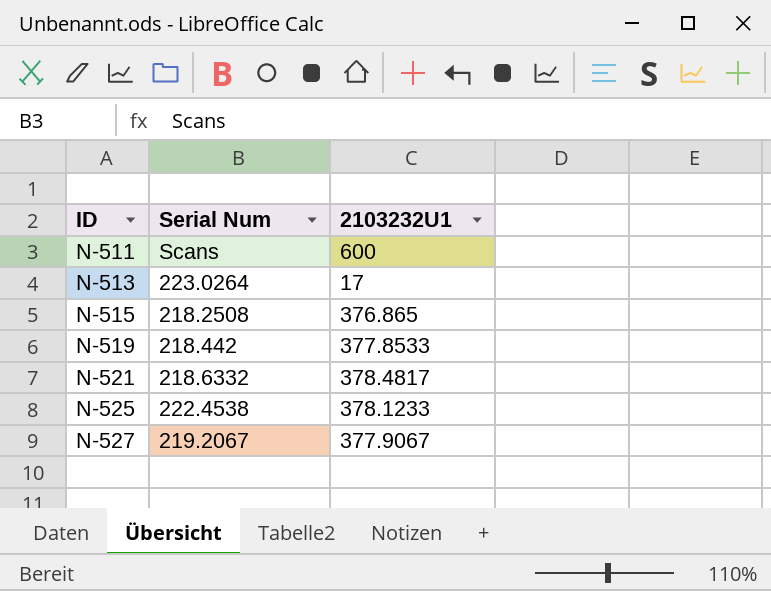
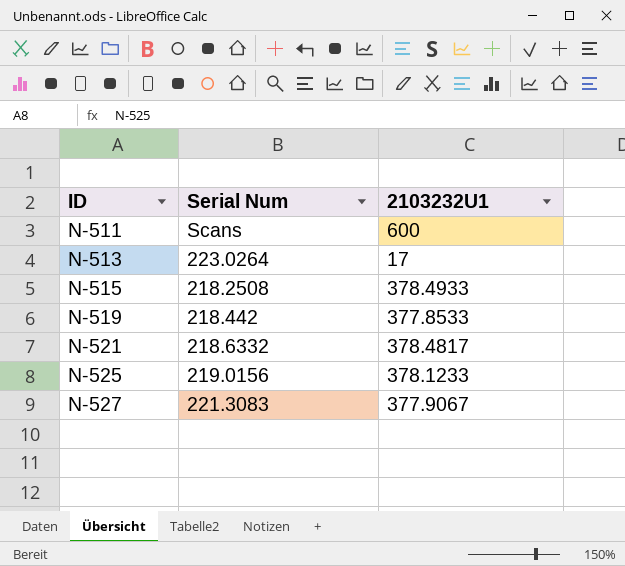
N-515 | 2103232U1: 376.865 -> 378.4933
N-525 | Serial Num: 222.4538 -> 219.0156
N-527 | Serial Num: 219.2067 -> 221.3083

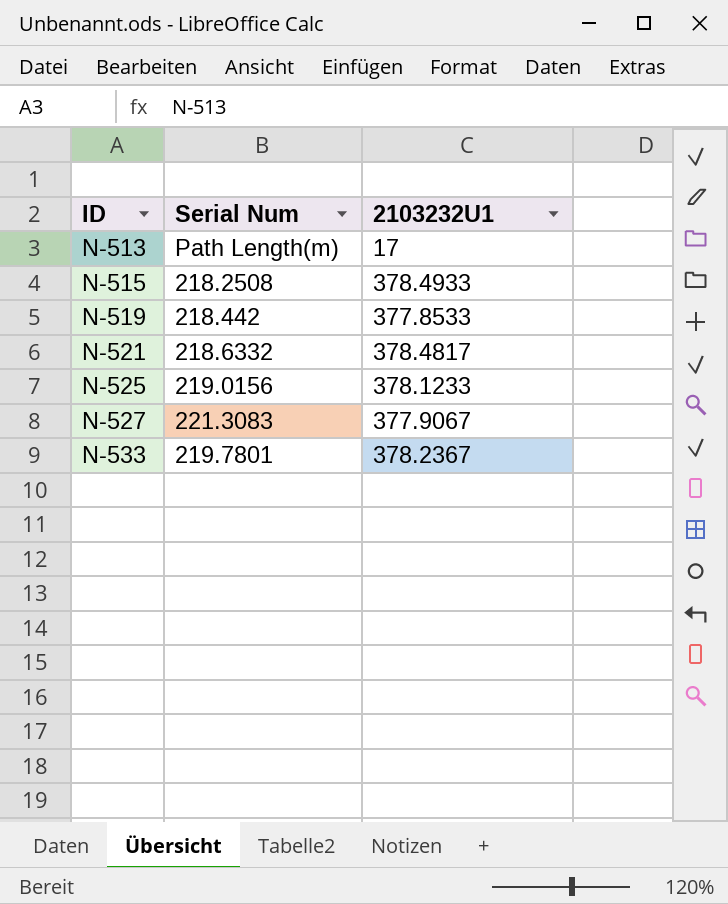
row N-511: Scans | 600 -> none
N-513 | Serial Num: 223.0264 -> Path Length(m)
row N-533: none -> 219.7801 | 378.2367

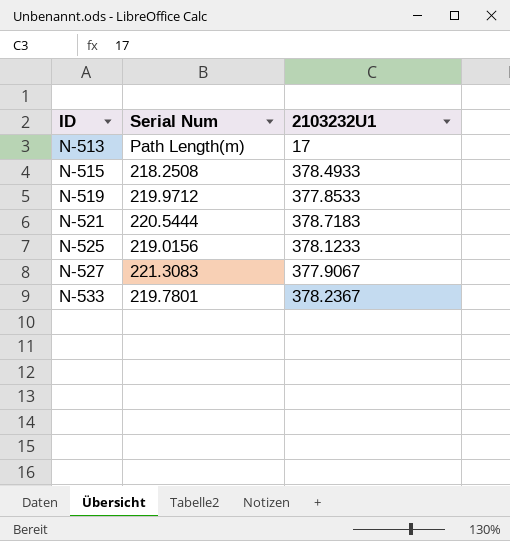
N-519 | Serial Num: 218.442 -> 219.9712
N-521 | Serial Num: 218.6332 -> 220.5444
N-521 | 2103232U1: 378.4817 -> 378.7183

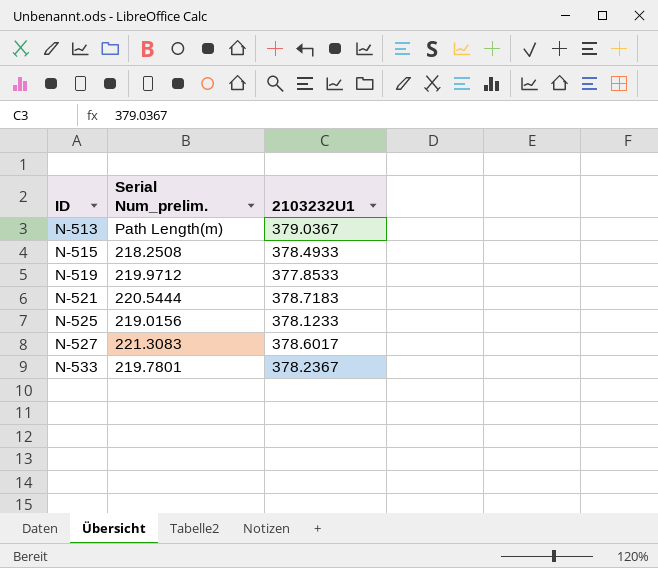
column name: Serial Num -> Serial Num_prelim.
N-513 | 2103232U1: 17 -> 379.0367
N-527 | 2103232U1: 377.9067 -> 378.6017

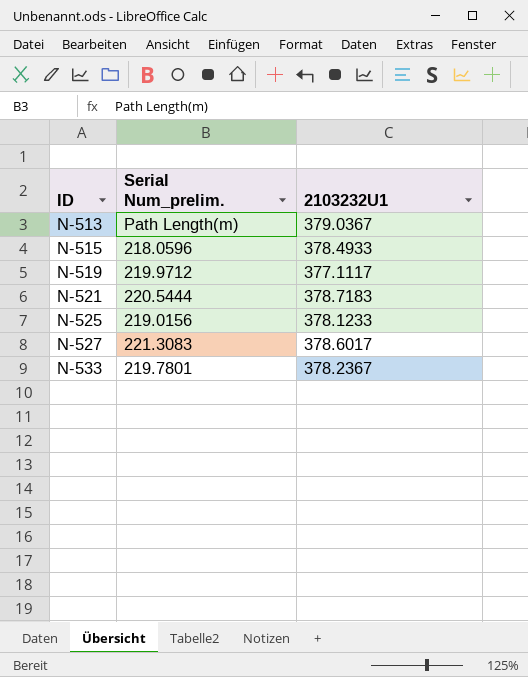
N-515 | Serial Num_prelim.: 218.2508 -> 218.0596
N-519 | 2103232U1: 377.8533 -> 377.1117

